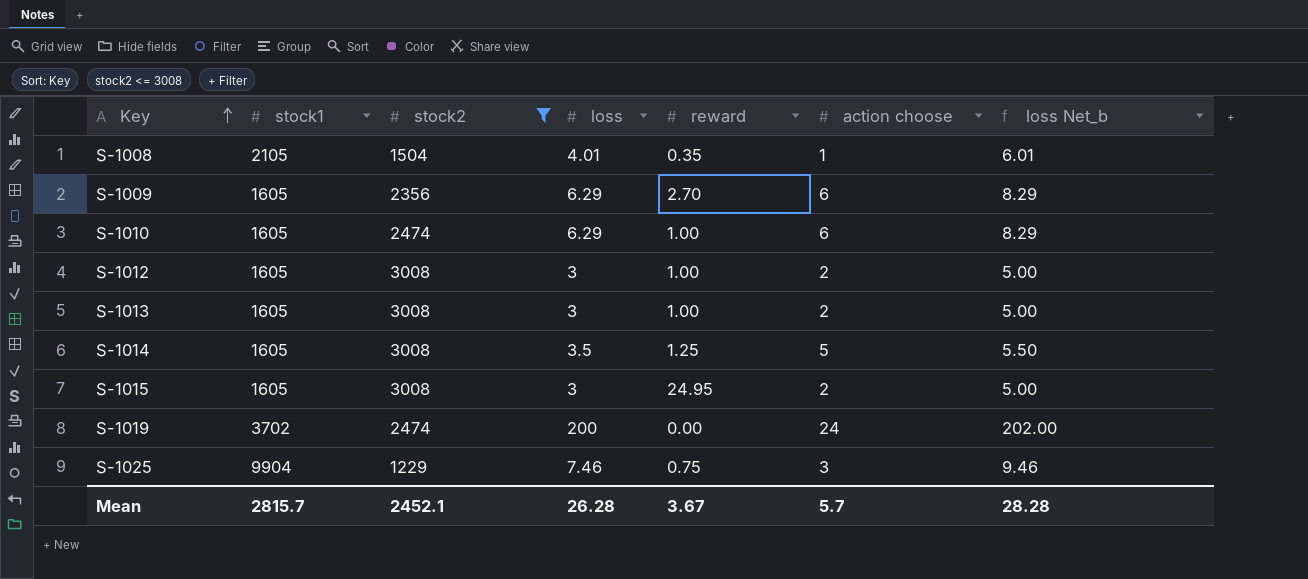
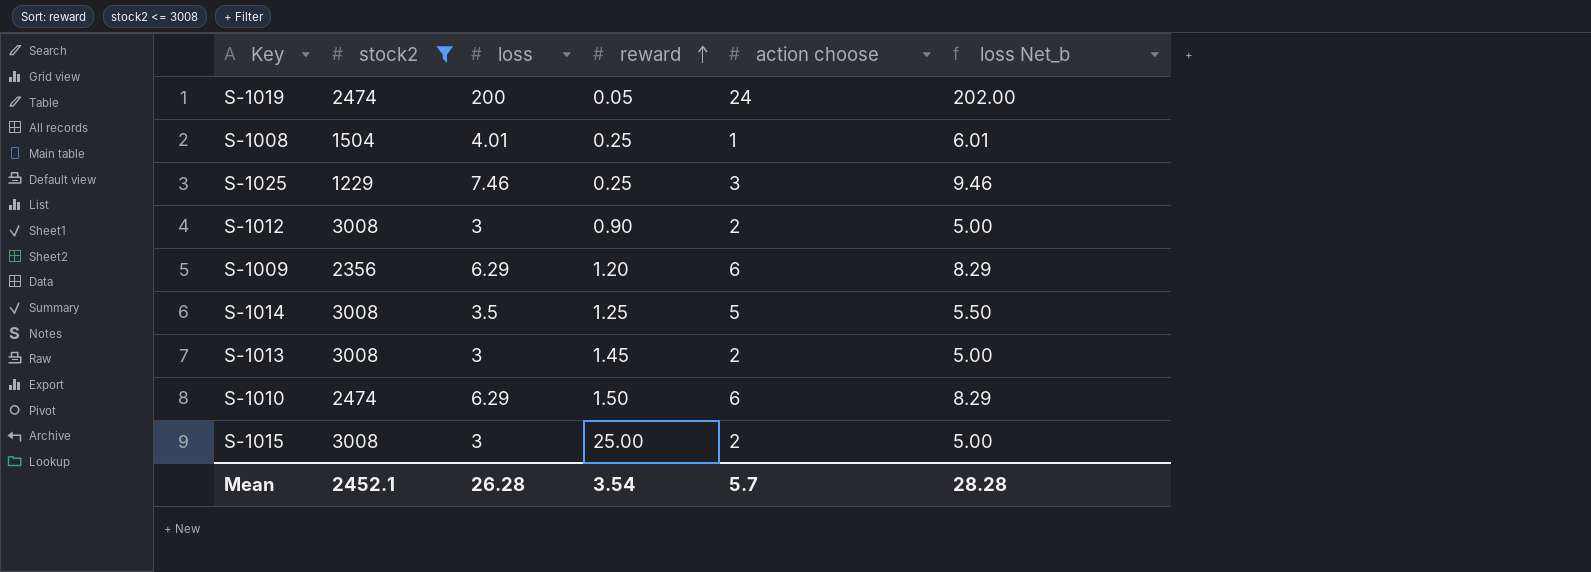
row order: Key ascending -> reward ascending
column stock1 | position: 2 -> none
S-1019 | reward: 0.00 -> 0.05
S-1008 | reward: 0.35 -> 0.25
S-1025 | reward: 0.75 -> 0.25
S-1012 | reward: 1.00 -> 0.90
S-1009 | reward: 2.70 -> 1.20
S-1013 | reward: 1.00 -> 1.45
S-1010 | reward: 1.00 -> 1.50
S-1015 | reward: 24.95 -> 25.00
Mean | reward: 3.67 -> 3.54

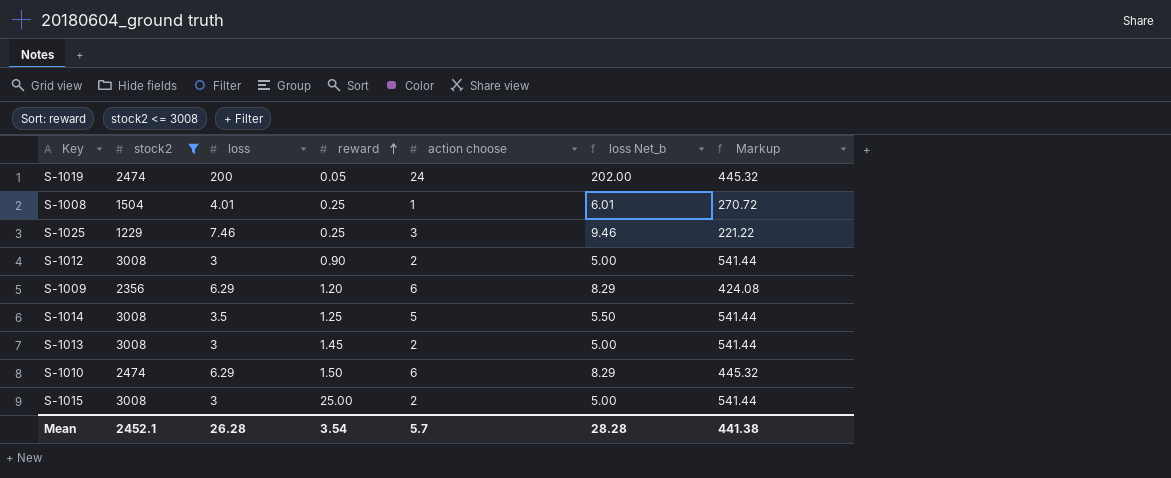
column Markup | formula: none -> [stock2] * 0.18

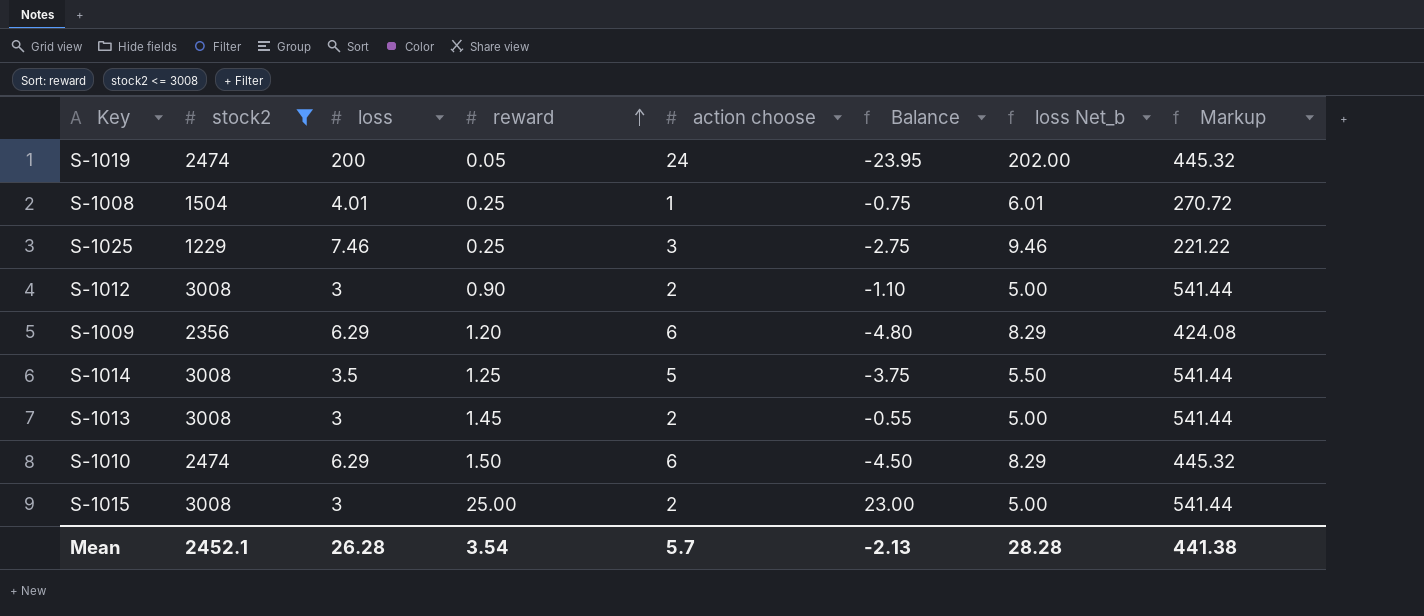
column Balance | formula: none -> [reward] - [action choose]

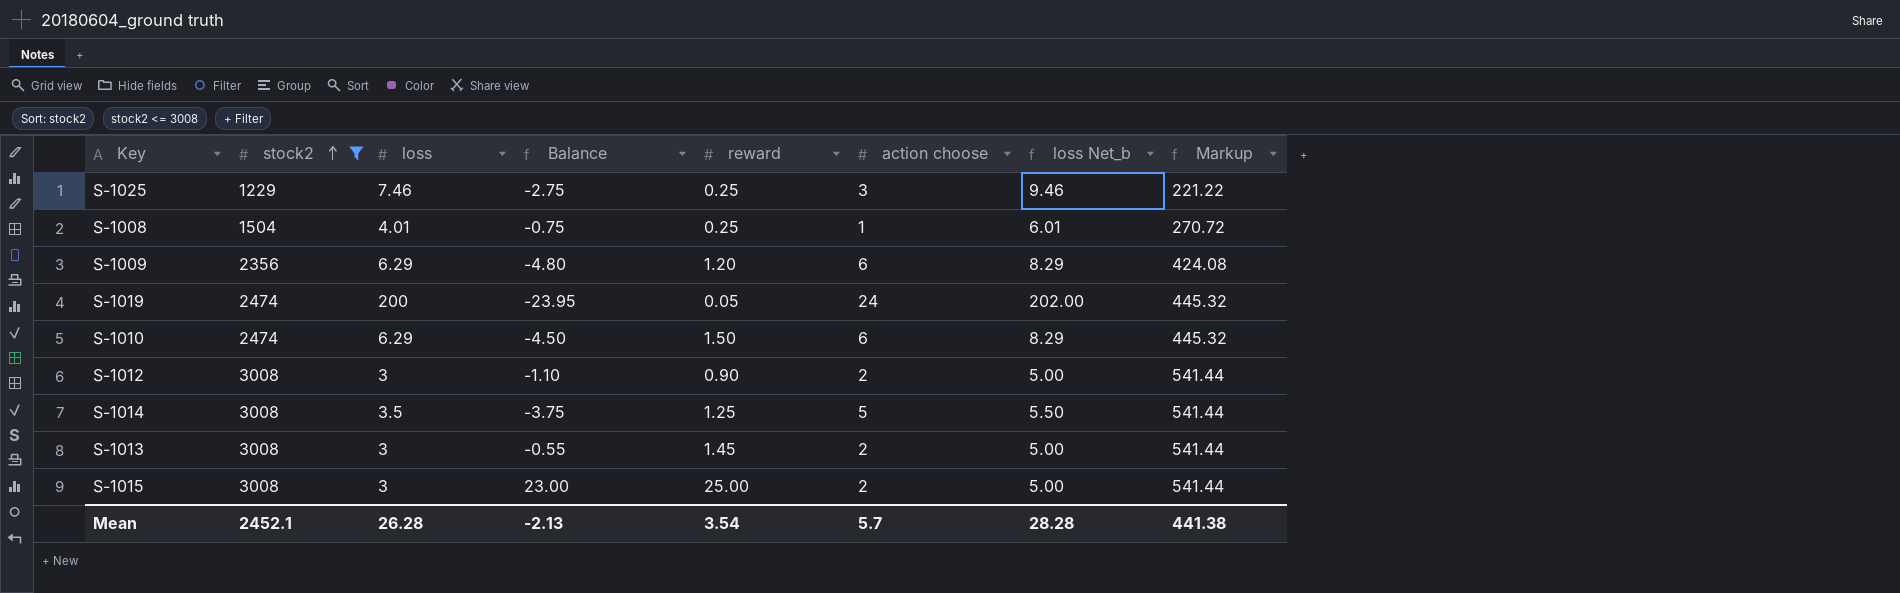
row order: reward ascending -> stock2 ascending
column Balance | position: 6 -> 4

